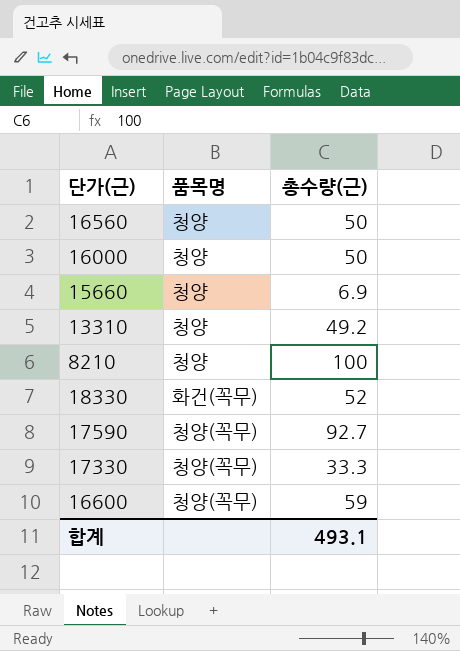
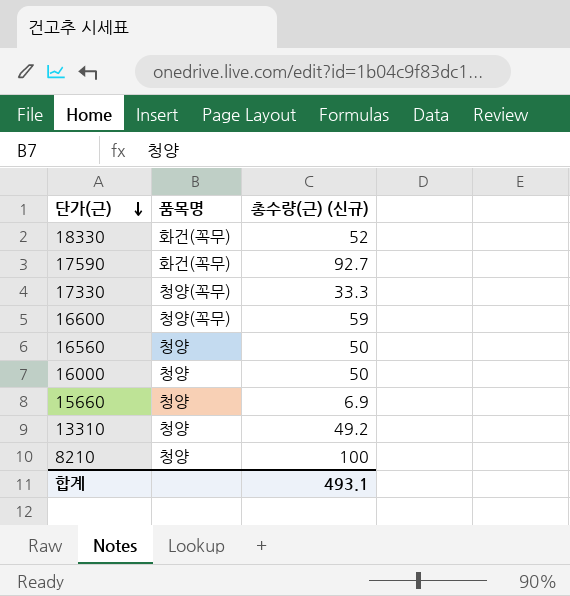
row order: none -> 단가(근) descending
column name: 총수량(근) -> 총수량(근) (신규)
17590 | 품목명: 청양(꼭무) -> 화건(꼭무)

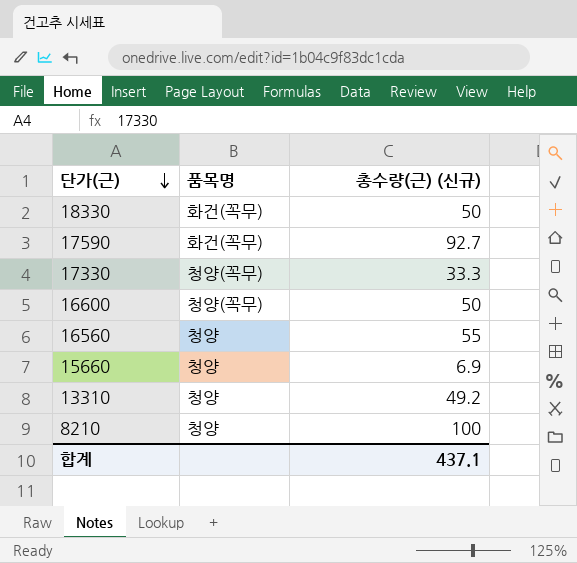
row 16000: 청양 | 50 -> none
18330 | 총수량(근) (신규): 52 -> 50
16600 | 총수량(근) (신규): 59 -> 50
16560 | 총수량(근) (신규): 50 -> 55
합계 | 총수량(근) (신규): 493.1 -> 437.1

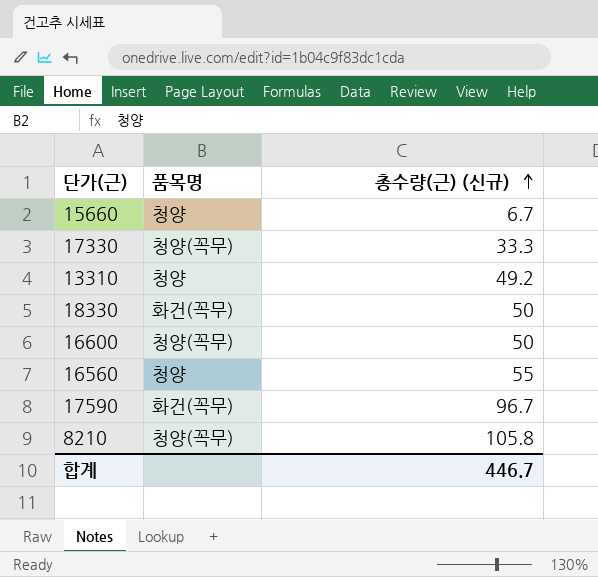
row order: 단가(근) descending -> 총수량(근) (신규) ascending
15660 | 총수량(근) (신규): 6.9 -> 6.7
17590 | 총수량(근) (신규): 92.7 -> 96.7
8210 | 품목명: 청양 -> 청양(꼭무)
8210 | 총수량(근) (신규): 100 -> 105.8
합계 | 총수량(근) (신규): 437.1 -> 446.7

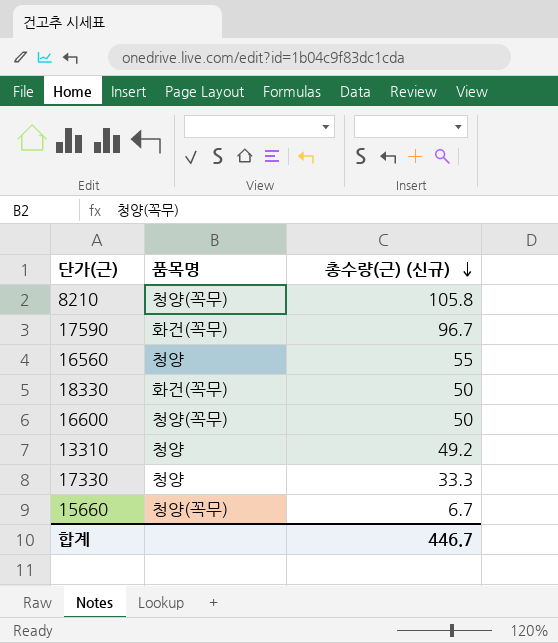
row order: 총수량(근) (신규) ascending -> 총수량(근) (신규) descending
17330 | 품목명: 청양(꼭무) -> 청양
15660 | 품목명: 청양 -> 청양(꼭무)

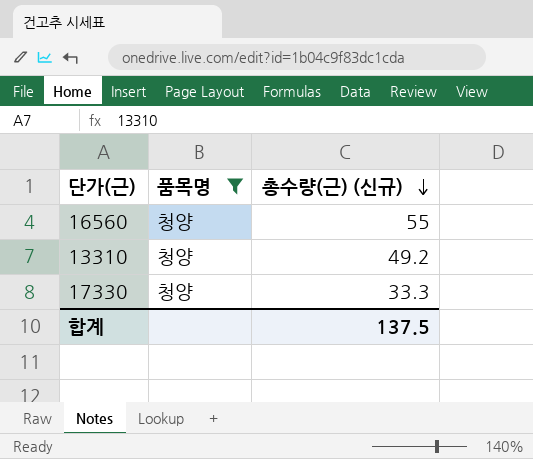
filter: none -> 품목명 = 청양
합계 | 총수량(근) (신규): 446.7 -> 137.5

